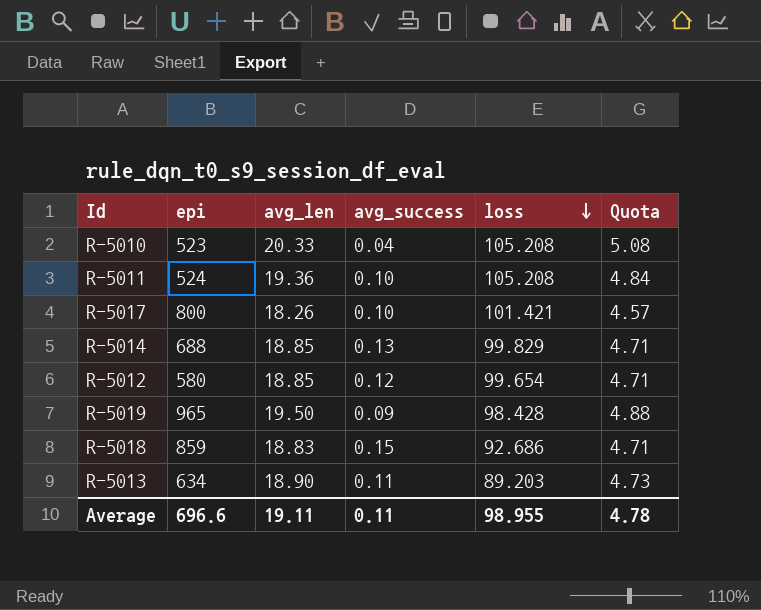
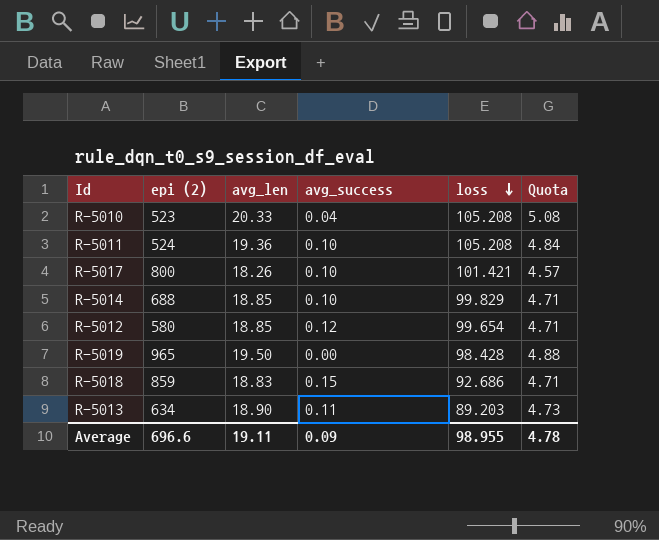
column name: epi -> epi (2)
R-5014 | avg_success: 0.13 -> 0.10
R-5019 | avg_success: 0.09 -> 0.00
Average | avg_success: 0.11 -> 0.09

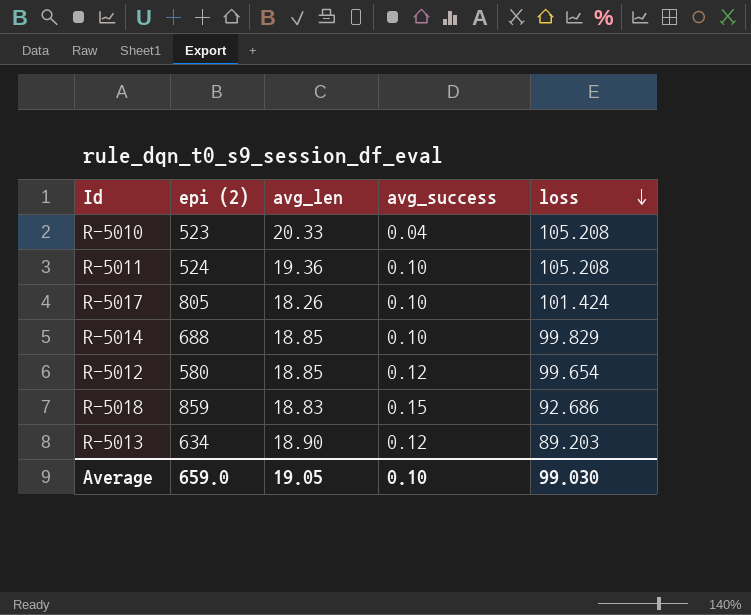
column Quota | formula: [avg_len] * 0.25 -> none
row R-5019: 965 | 19.50 | 0.00 | 98.428 | 4.88 -> none
R-5017 | epi (2): 800 -> 805
R-5017 | loss: 101.421 -> 101.424
R-5013 | avg_success: 0.11 -> 0.12
Average | epi (2): 696.6 -> 659.0
Average | avg_len: 19.11 -> 19.05
Average | avg_success: 0.09 -> 0.10
Average | loss: 98.955 -> 99.030

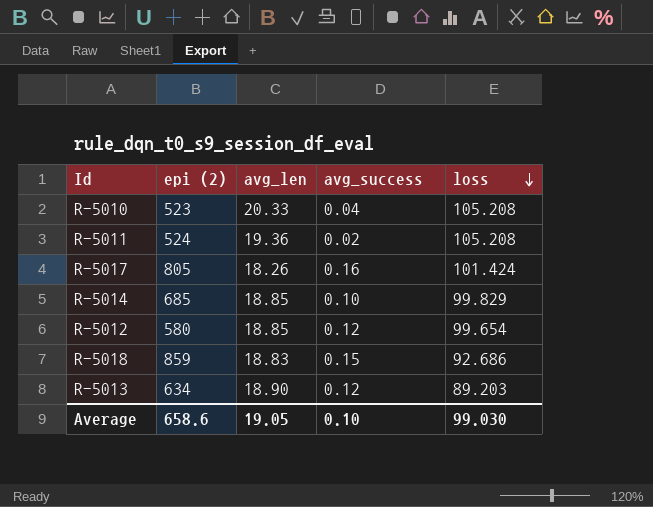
R-5011 | avg_success: 0.10 -> 0.02
R-5017 | avg_success: 0.10 -> 0.16
R-5014 | epi (2): 688 -> 685
Average | epi (2): 659.0 -> 658.6

